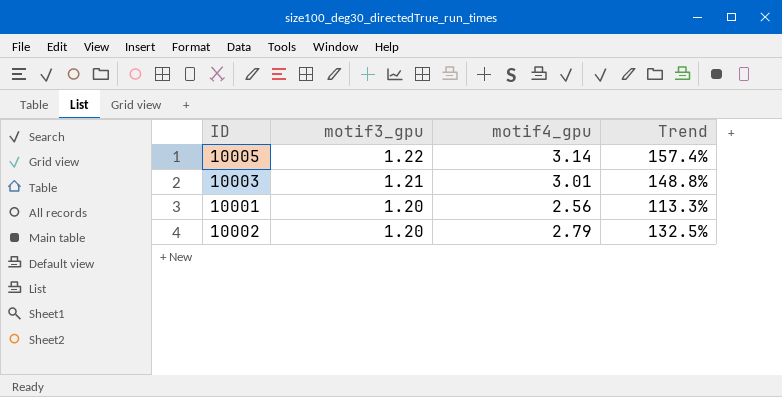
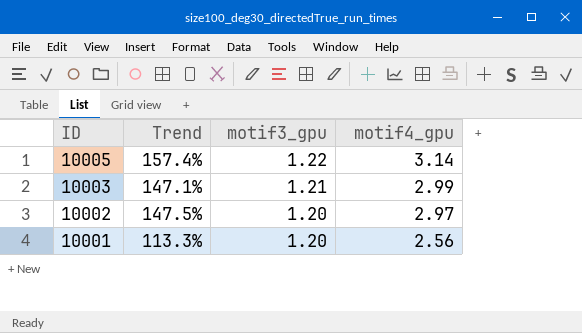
row order: motif3_gpu descending -> ID descending
column Trend | position: 4 -> 2
10003 | Trend: 148.8% -> 147.1%
10003 | motif4_gpu: 3.01 -> 2.99
10002 | Trend: 132.5% -> 147.5%
10002 | motif4_gpu: 2.79 -> 2.97

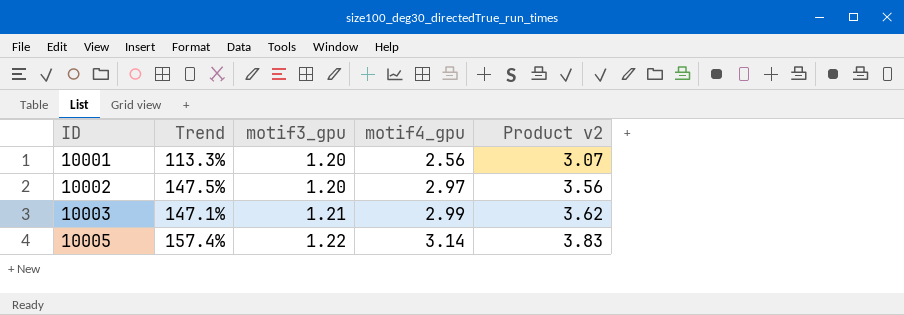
row order: ID descending -> ID ascending
column Product v2 | formula: none -> [motif3_gpu] * [motif4_gpu]

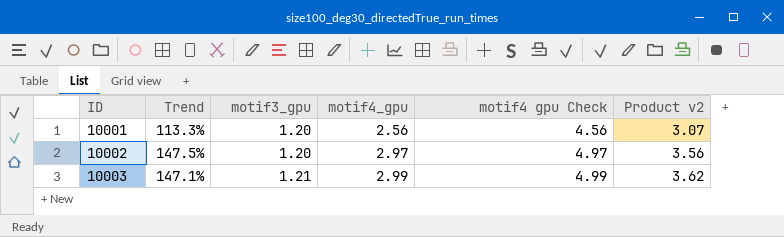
column motif4 gpu Check | formula: none -> [motif4_gpu] + 2
row 10005: 157.4% | 1.22 | 3.14 | 3.83 -> none

